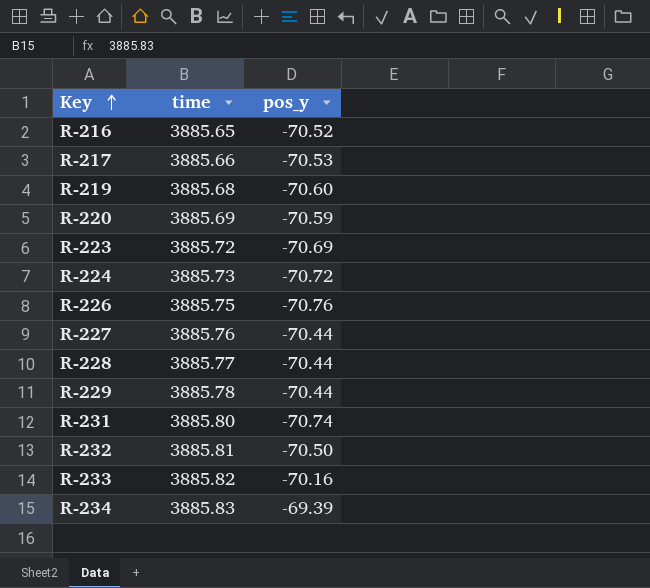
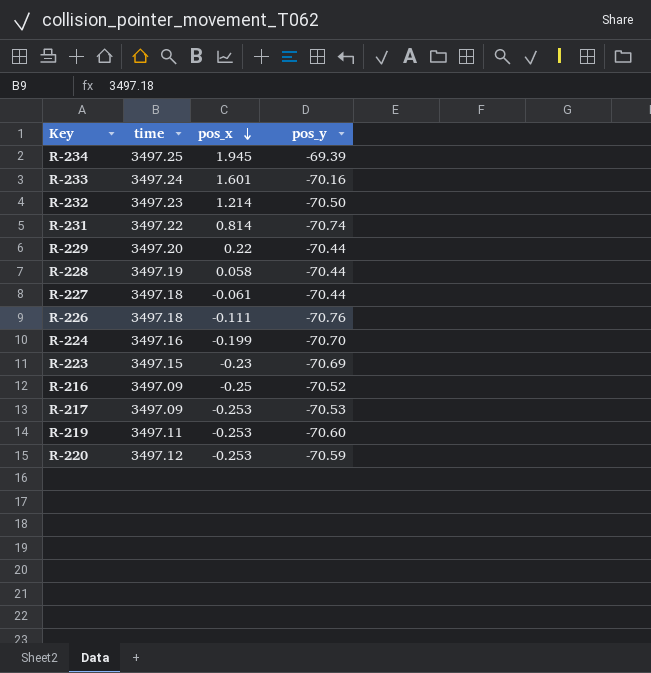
row order: Key ascending -> pos_x descending
column pos_x | position: none -> 3
R-234 | time: 3885.83 -> 3497.25
R-233 | time: 3885.82 -> 3497.24
R-232 | time: 3885.81 -> 3497.23
R-231 | time: 3885.80 -> 3497.22
R-229 | time: 3885.78 -> 3497.20
R-228 | time: 3885.77 -> 3497.19
R-227 | time: 3885.76 -> 3497.18
R-226 | time: 3885.75 -> 3497.18
R-224 | time: 3885.73 -> 3497.16
R-224 | pos_y: -70.72 -> -70.70
R-223 | time: 3885.72 -> 3497.15
R-216 | time: 3885.65 -> 3497.09
R-217 | time: 3885.66 -> 3497.09
R-219 | time: 3885.68 -> 3497.11
R-220 | time: 3885.69 -> 3497.12

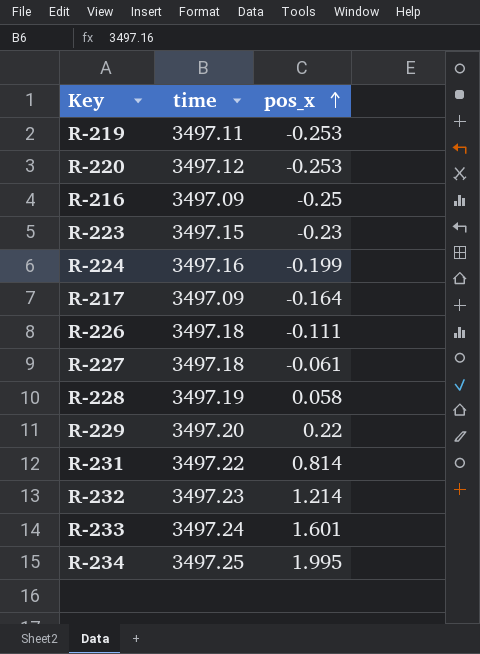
row order: pos_x descending -> pos_x ascending
column pos_y | position: 4 -> none
R-217 | pos_x: -0.253 -> -0.164
R-234 | pos_x: 1.945 -> 1.995

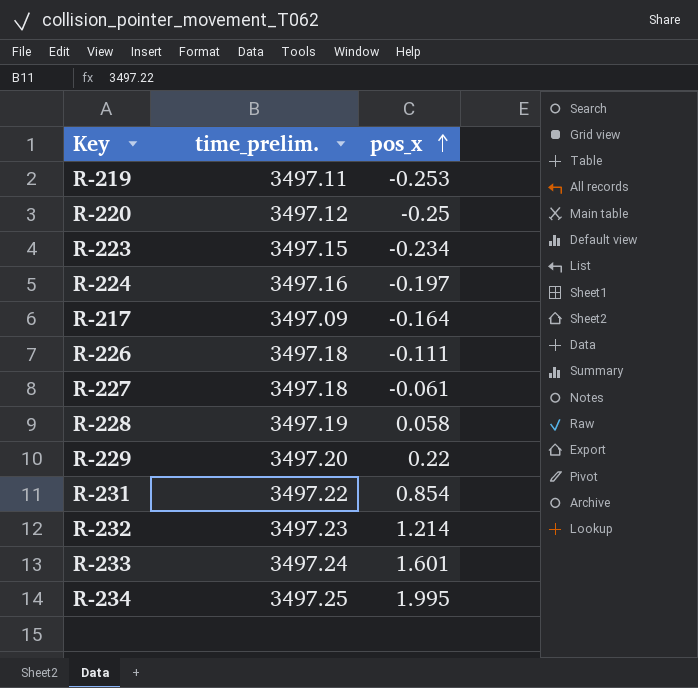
column name: time -> time_prelim.
row R-216: 3497.09 | -0.25 -> none
R-220 | pos_x: -0.253 -> -0.25
R-223 | pos_x: -0.23 -> -0.234
R-224 | pos_x: -0.199 -> -0.197
R-231 | pos_x: 0.814 -> 0.854

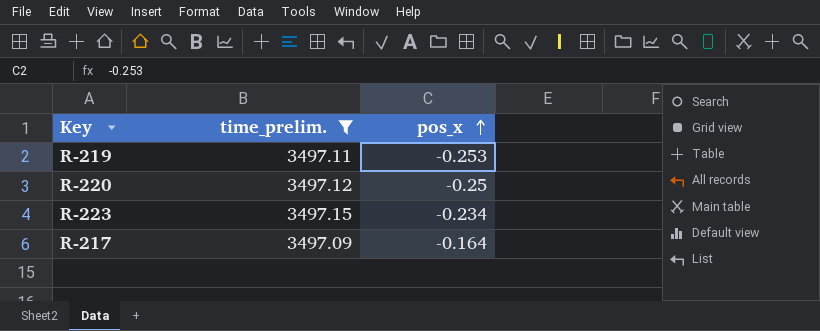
filter: none -> time_prelim. <= 3497.15

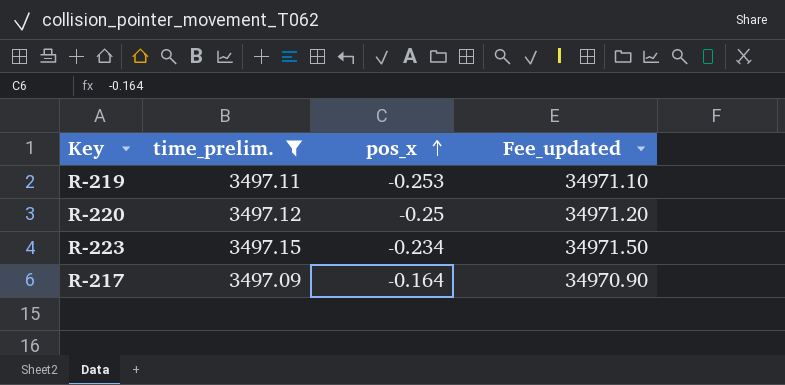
column Fee_updated | formula: none -> [time_prelim.] * 10

